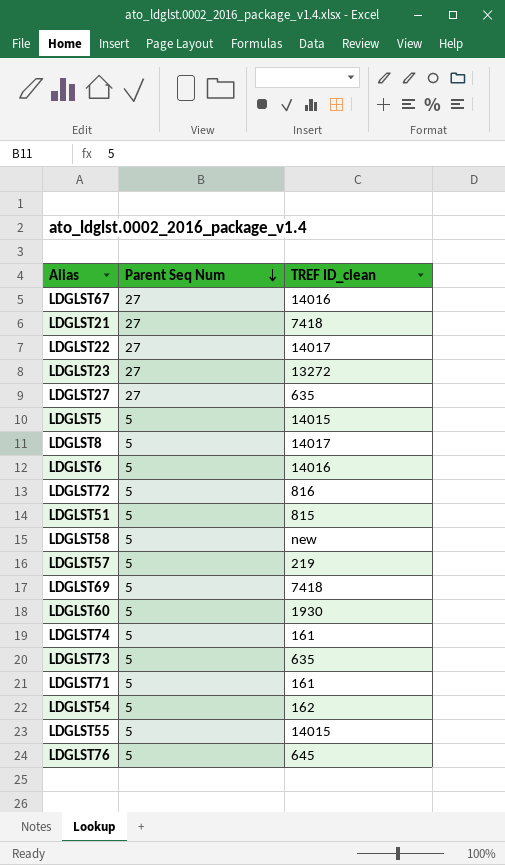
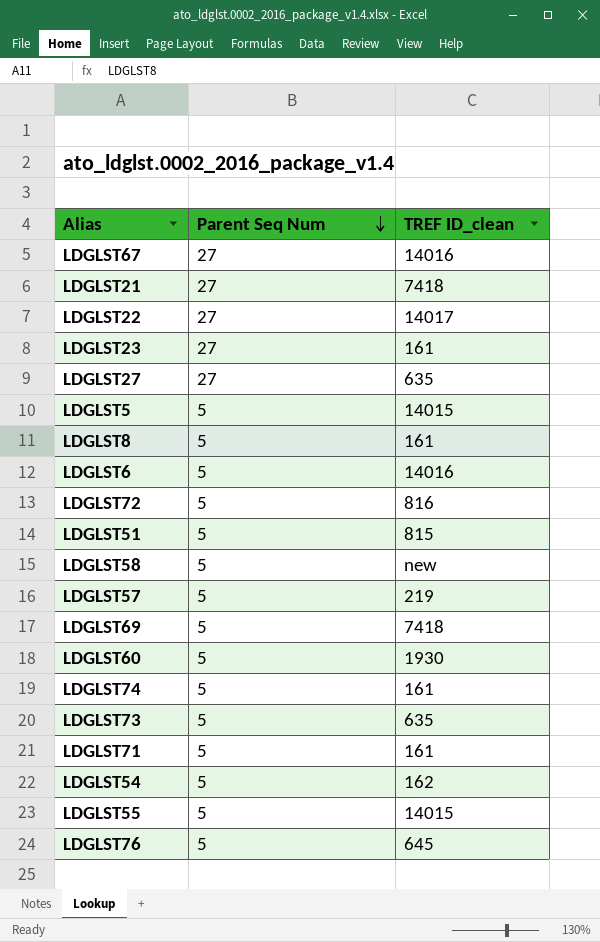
LDGLST23 | TREF ID_clean: 13272 -> 161
LDGLST8 | TREF ID_clean: 14017 -> 161

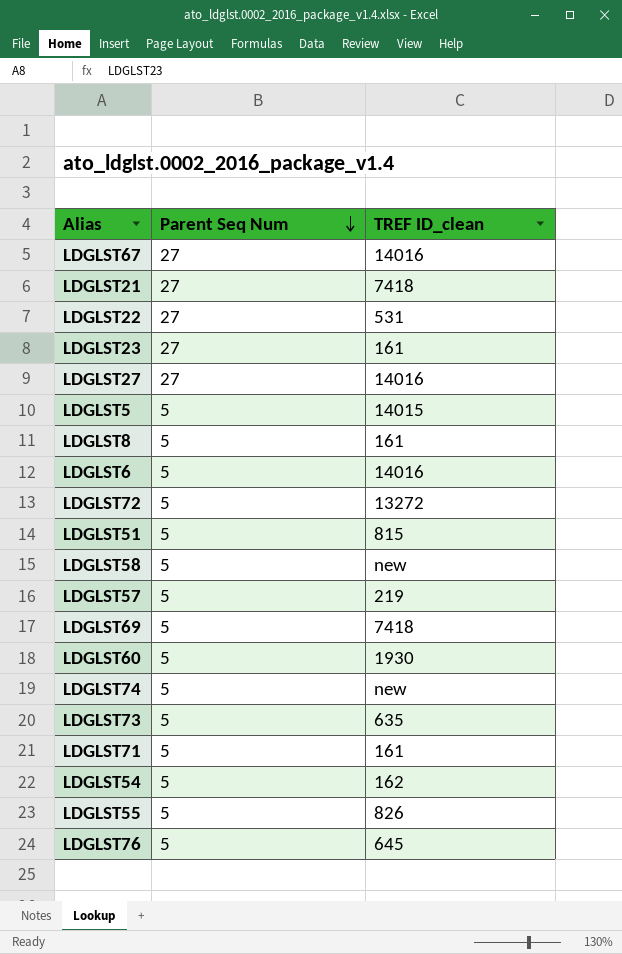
LDGLST22 | TREF ID_clean: 14017 -> 531
LDGLST27 | TREF ID_clean: 635 -> 14016
LDGLST72 | TREF ID_clean: 816 -> 13272
LDGLST74 | TREF ID_clean: 161 -> new
LDGLST55 | TREF ID_clean: 14015 -> 826

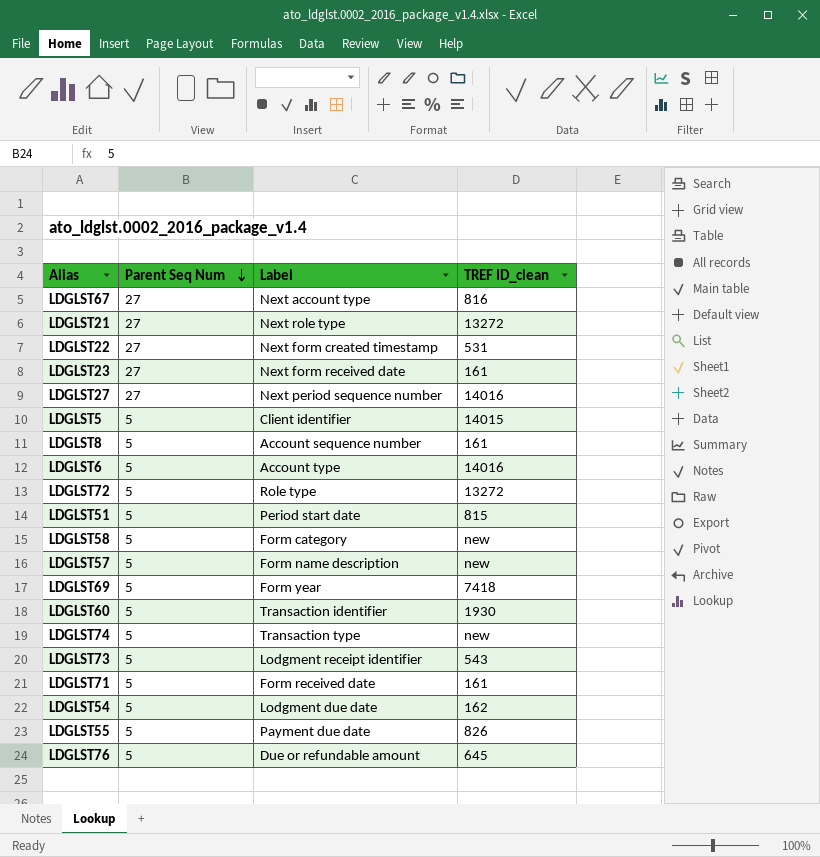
column Label | position: none -> 3
LDGLST67 | TREF ID_clean: 14016 -> 816
LDGLST21 | TREF ID_clean: 7418 -> 13272
LDGLST57 | TREF ID_clean: 219 -> new
LDGLST73 | TREF ID_clean: 635 -> 543

